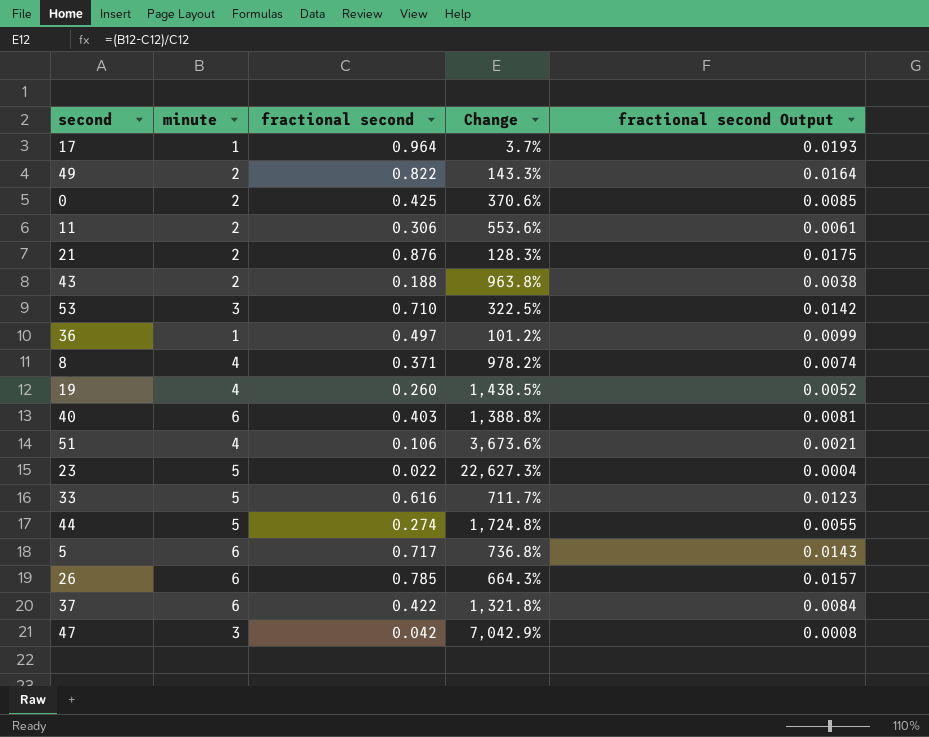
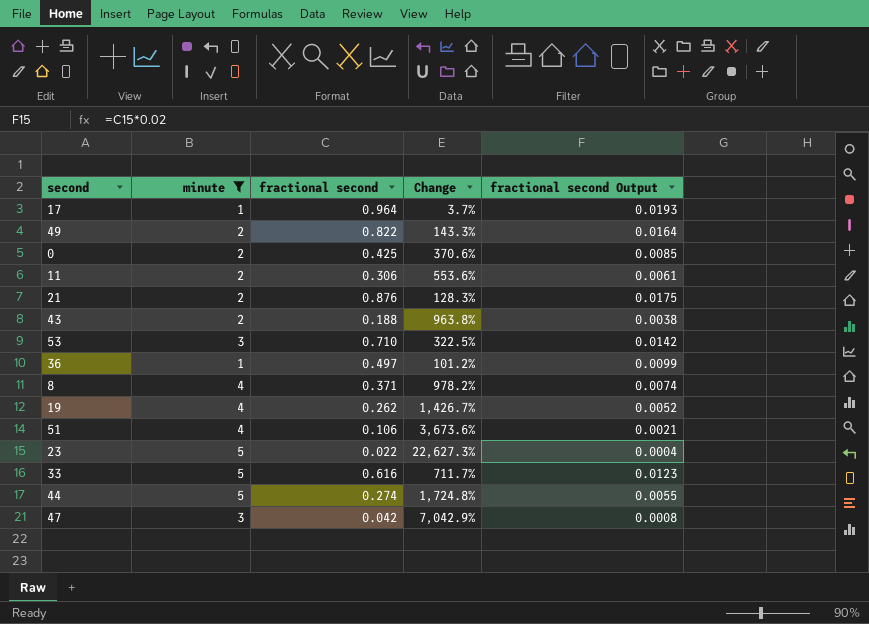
filter: none -> minute != 6
19 | fractional second: 0.260 -> 0.262
19 | Change: 1,438.5% -> 1,426.7%

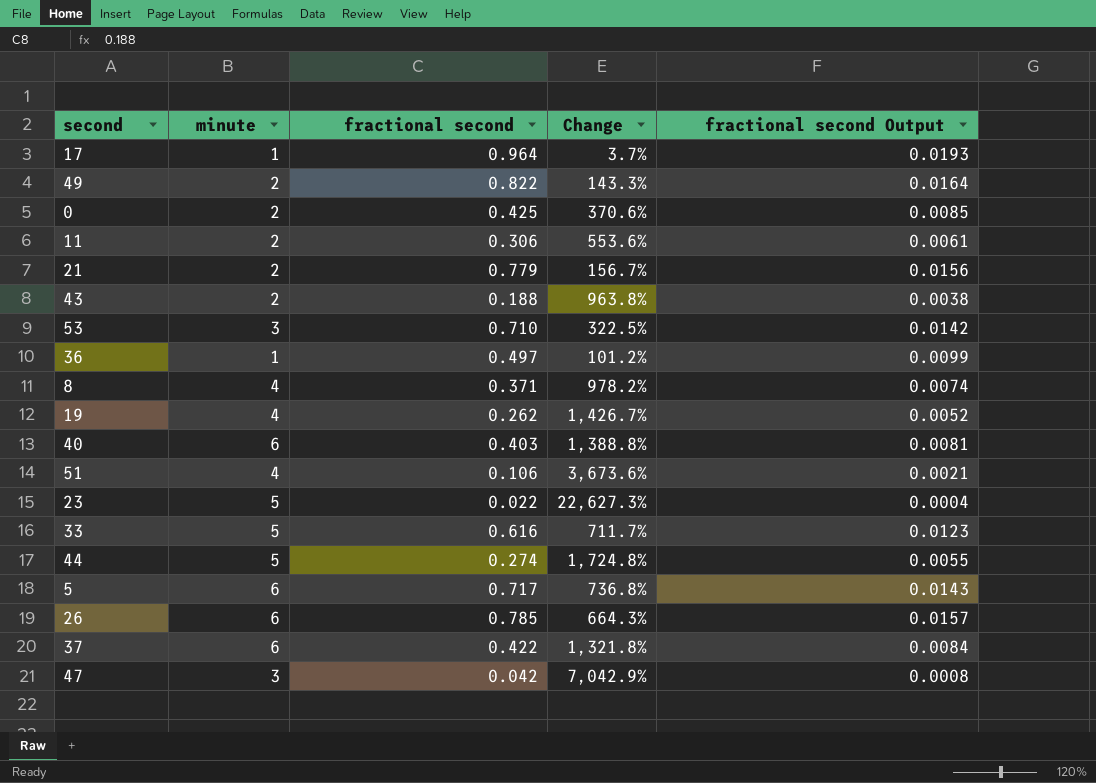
filter: minute != 6 -> none
21 | fractional second: 0.876 -> 0.779
21 | Change: 128.3% -> 156.7%
21 | fractional second Output: 0.0175 -> 0.0156

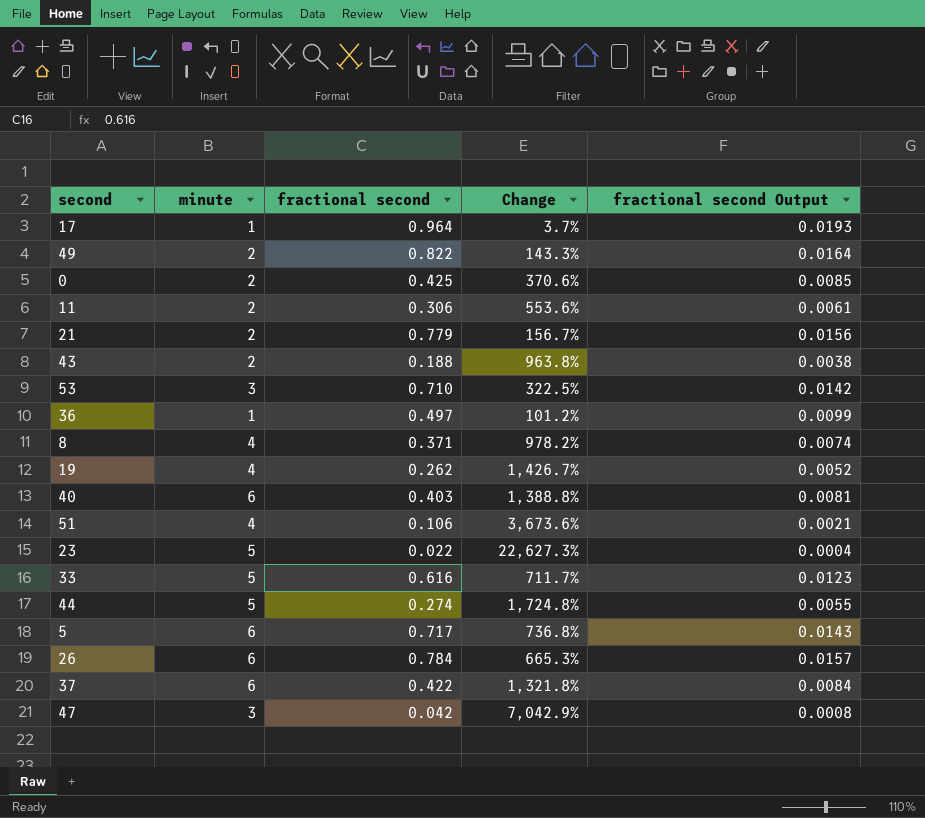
26 | fractional second: 0.785 -> 0.784
26 | Change: 664.3% -> 665.3%

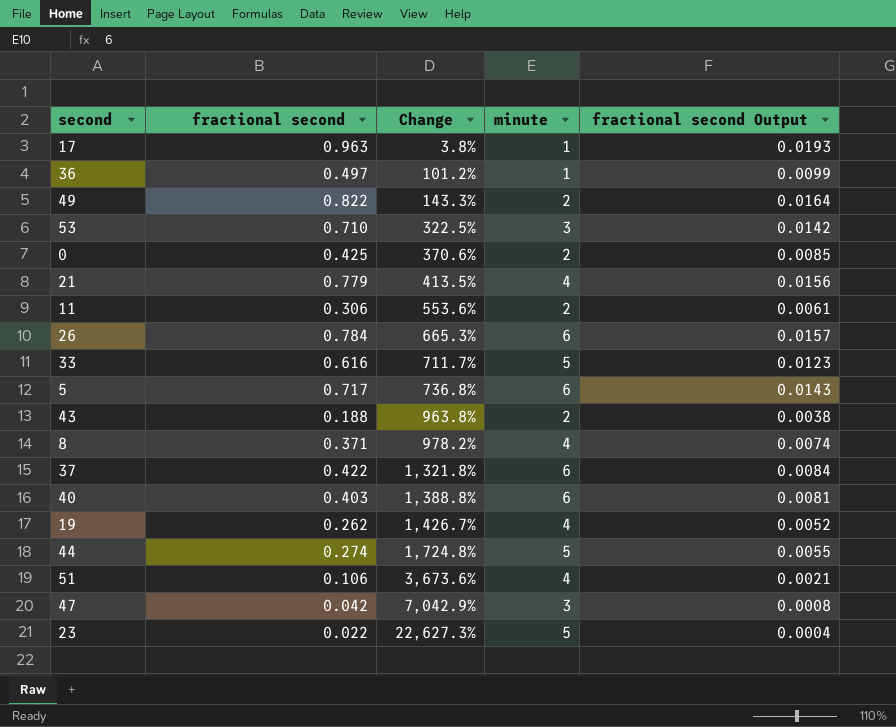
row order: none -> Change ascending
column minute | position: 2 -> 4
17 | fractional second: 0.964 -> 0.963
17 | Change: 3.7% -> 3.8%
21 | Change: 156.7% -> 413.5%
21 | minute: 2 -> 4

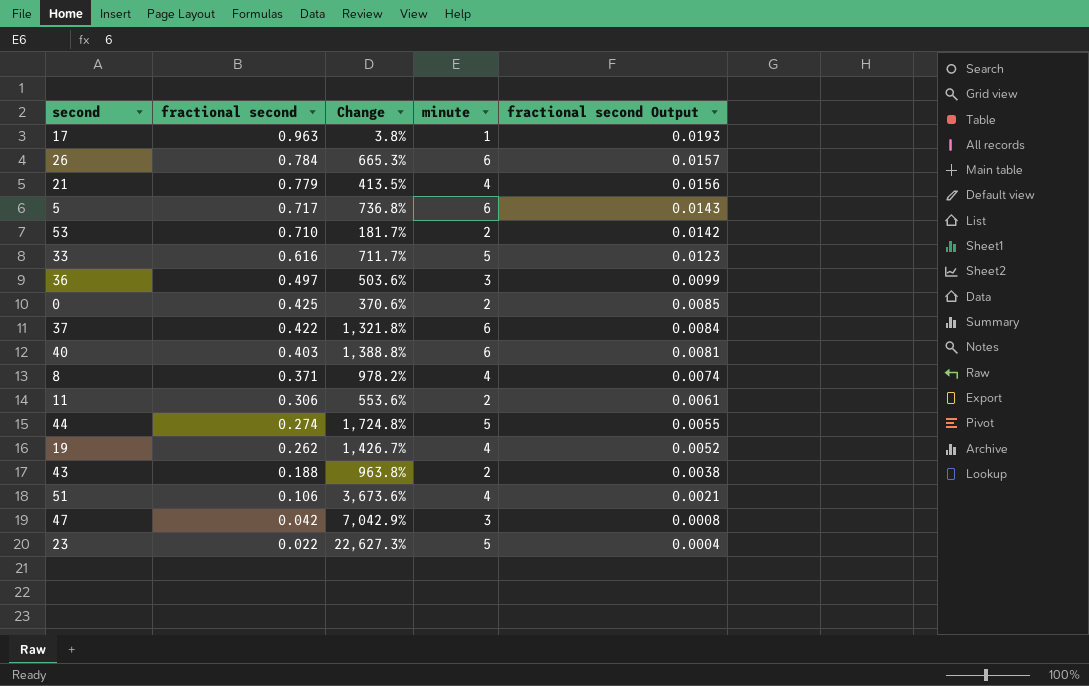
row order: Change ascending -> fractional second descending
row 49: 0.822 | 143.3% | 2 | 0.0164 -> none
53 | Change: 322.5% -> 181.7%
53 | minute: 3 -> 2
36 | Change: 101.2% -> 503.6%
36 | minute: 1 -> 3

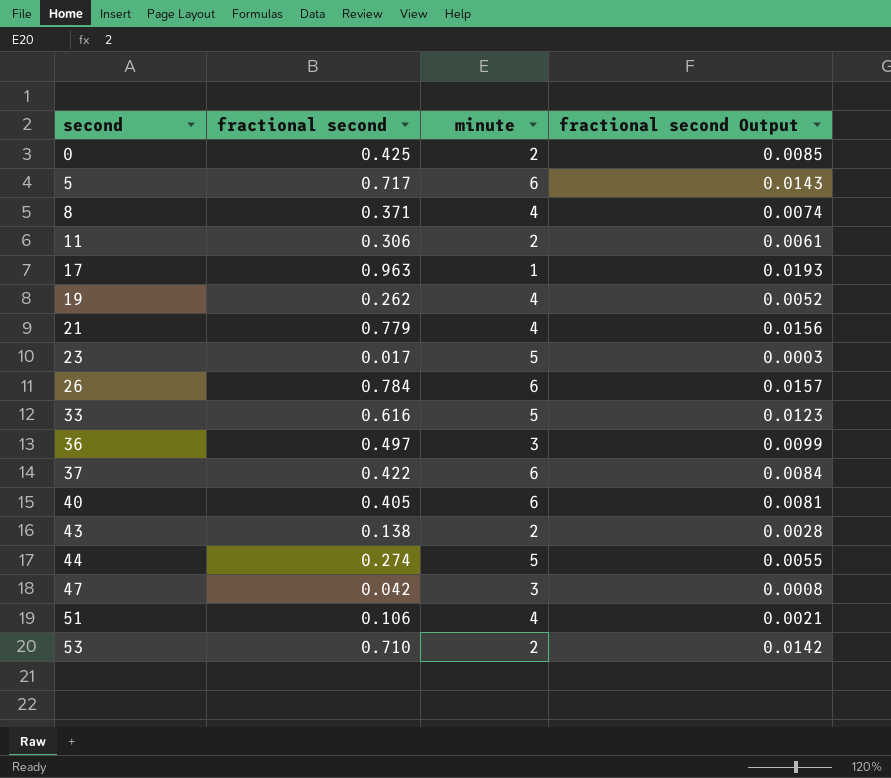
row order: fractional second descending -> second ascending
column Change | formula: ([minute] - [fractional second]) / [fractional second] -> none
23 | fractional second: 0.022 -> 0.017
23 | fractional second Output: 0.0004 -> 0.0003
40 | fractional second: 0.403 -> 0.405
43 | fractional second: 0.188 -> 0.138
43 | fractional second Output: 0.0038 -> 0.0028

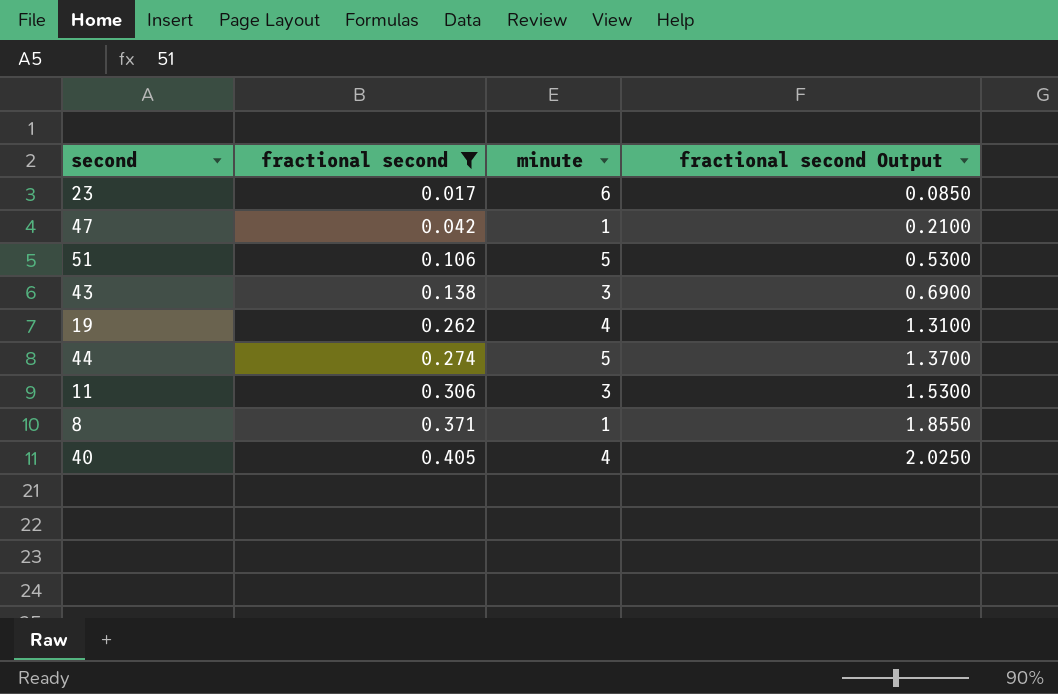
filter: none -> fractional second <= 0.405
row order: second ascending -> fractional second ascending
column fractional second Output | formula: [fractional second] * 0.02 -> [fractional second] * 5
23 | minute: 5 -> 6
47 | minute: 3 -> 1
51 | minute: 4 -> 5
43 | minute: 2 -> 3
11 | minute: 2 -> 3
8 | minute: 4 -> 1
40 | minute: 6 -> 4

